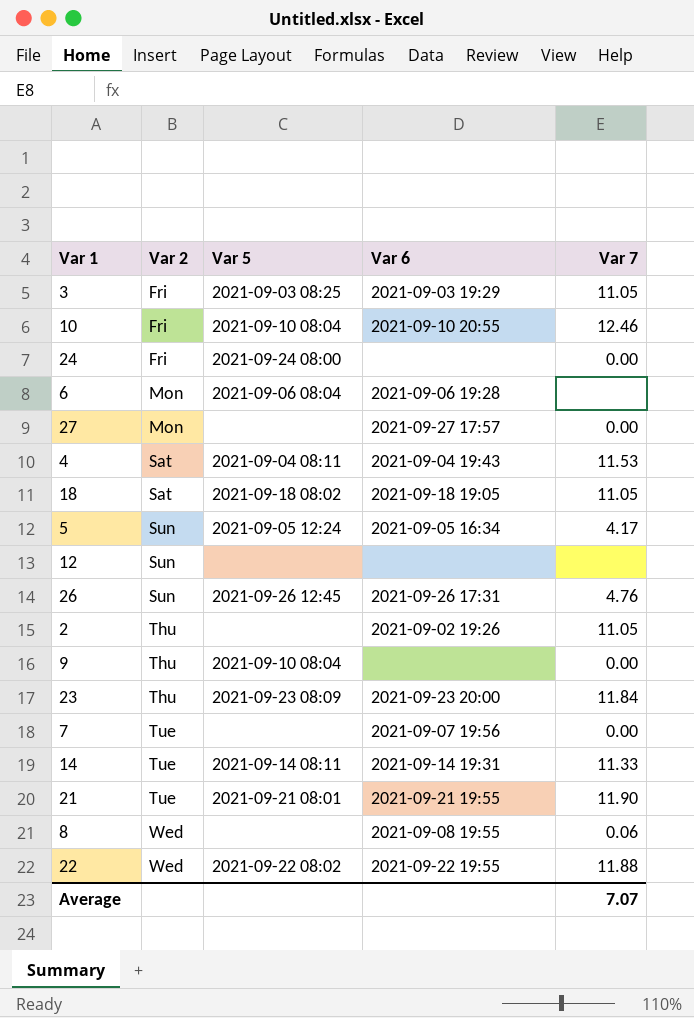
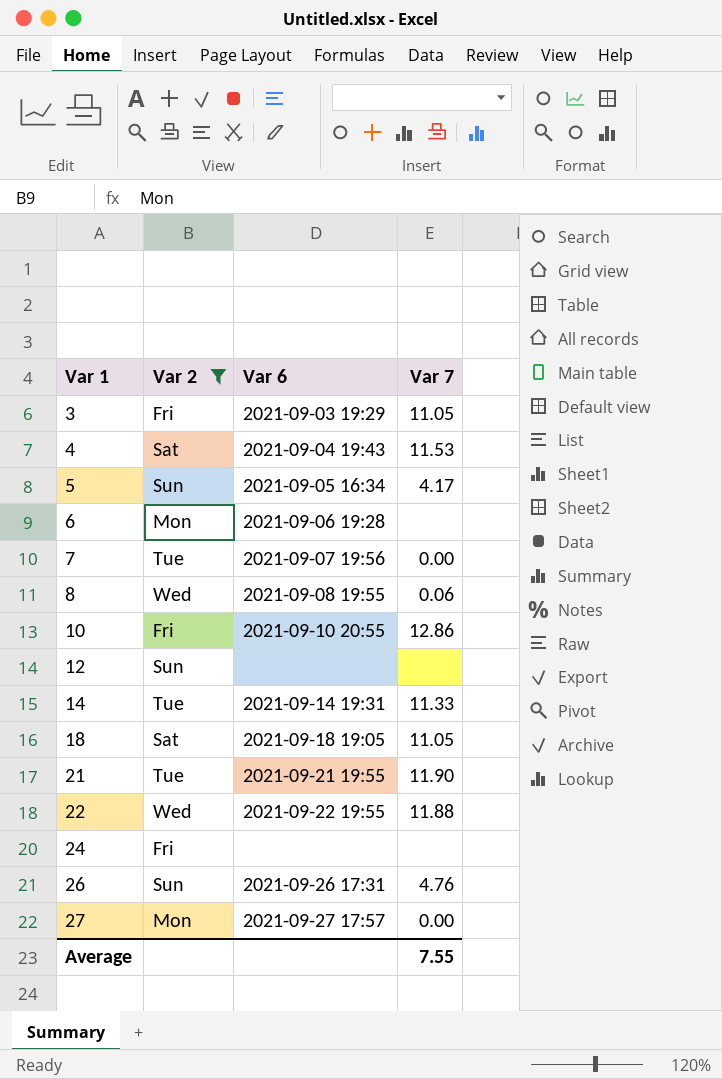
filter: none -> Var 2 != Thu
row order: Var 2 ascending -> Var 1 ascending
column Var 5 | position: 3 -> none
10 | Var 7: 12.46 -> 12.86
24 | Var 7: 0.00 -> none
Average | Var 7: 7.07 -> 7.55

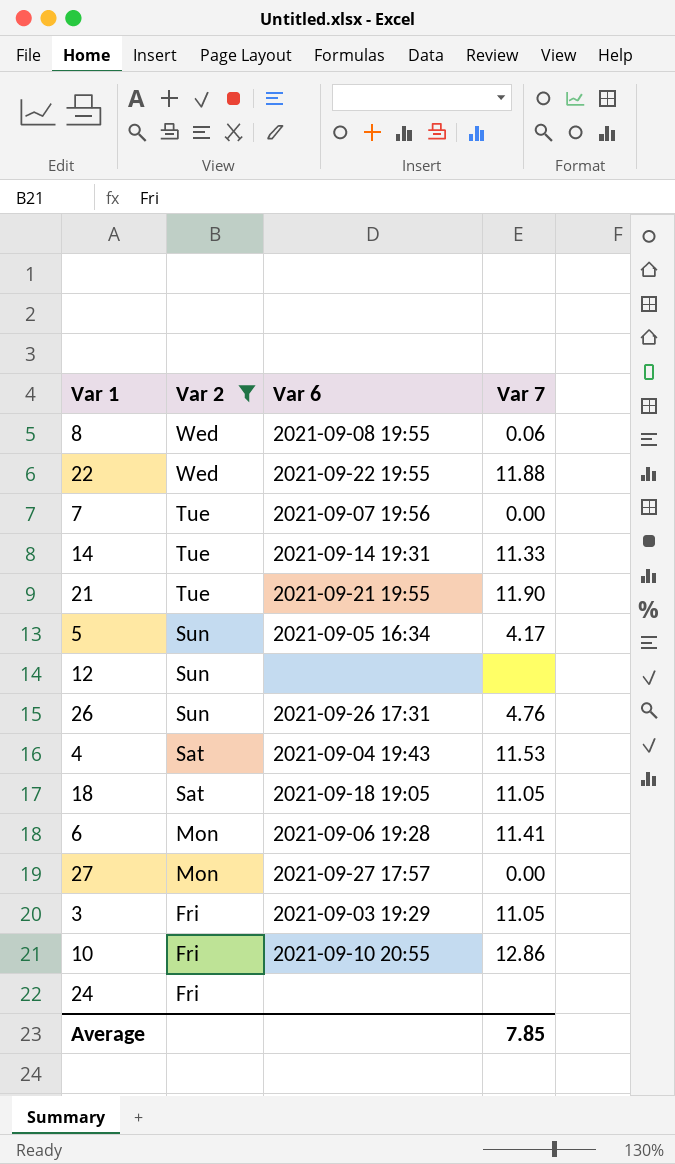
row order: Var 1 ascending -> Var 2 descending
6 | Var 7: none -> 11.41
Average | Var 7: 7.55 -> 7.85

